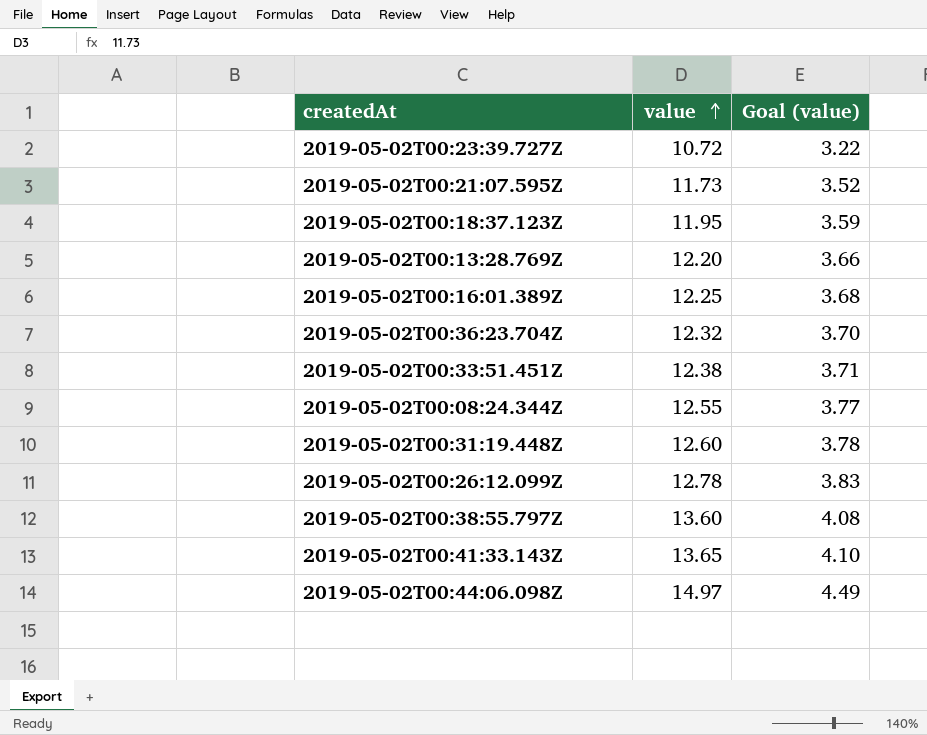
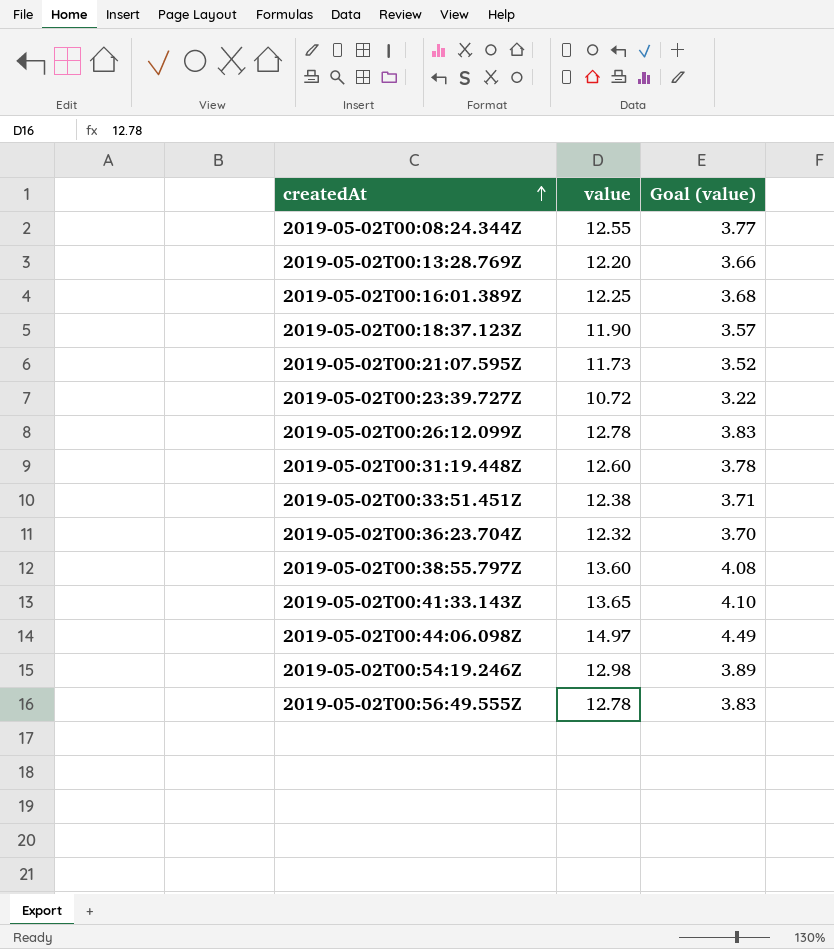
row order: value ascending -> createdAt ascending
2019-05-02T00:18:37.123Z | value: 11.95 -> 11.90
2019-05-02T00:18:37.123Z | Goal (value): 3.59 -> 3.57
row 2019-05-02T00:54:19.246Z: none -> 12.98 | 3.89
row 2019-05-02T00:56:49.555Z: none -> 12.78 | 3.83

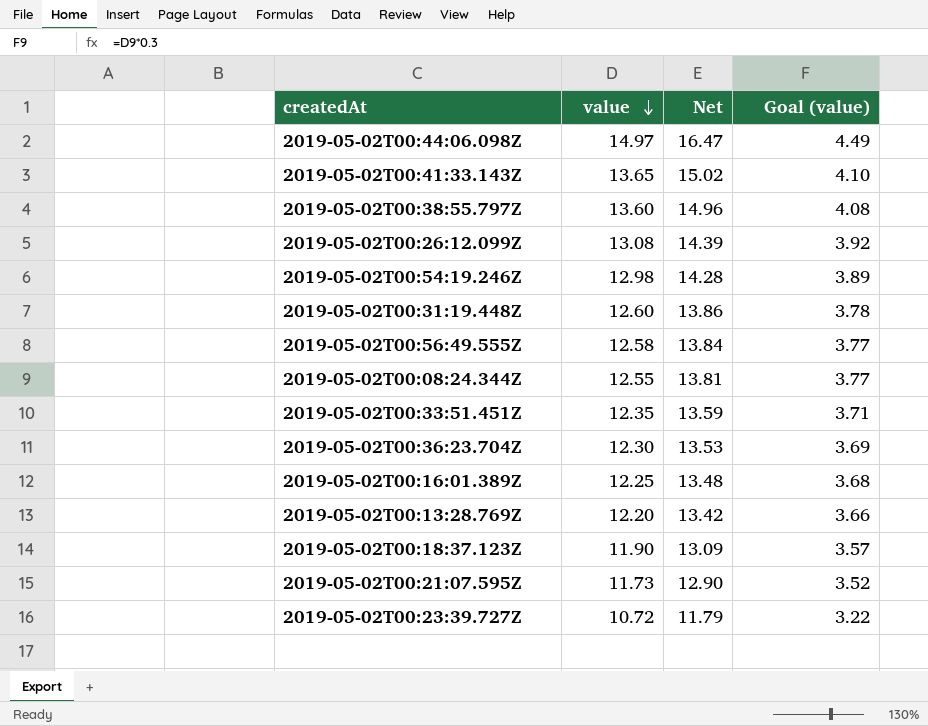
row order: createdAt ascending -> value descending
column Net | formula: none -> [value] * 1.1
2019-05-02T00:26:12.099Z | value: 12.78 -> 13.08
2019-05-02T00:26:12.099Z | Goal (value): 3.83 -> 3.92
2019-05-02T00:56:49.555Z | value: 12.78 -> 12.58
2019-05-02T00:56:49.555Z | Goal (value): 3.83 -> 3.77
2019-05-02T00:33:51.451Z | value: 12.38 -> 12.35
2019-05-02T00:36:23.704Z | value: 12.32 -> 12.30
2019-05-02T00:36:23.704Z | Goal (value): 3.70 -> 3.69

